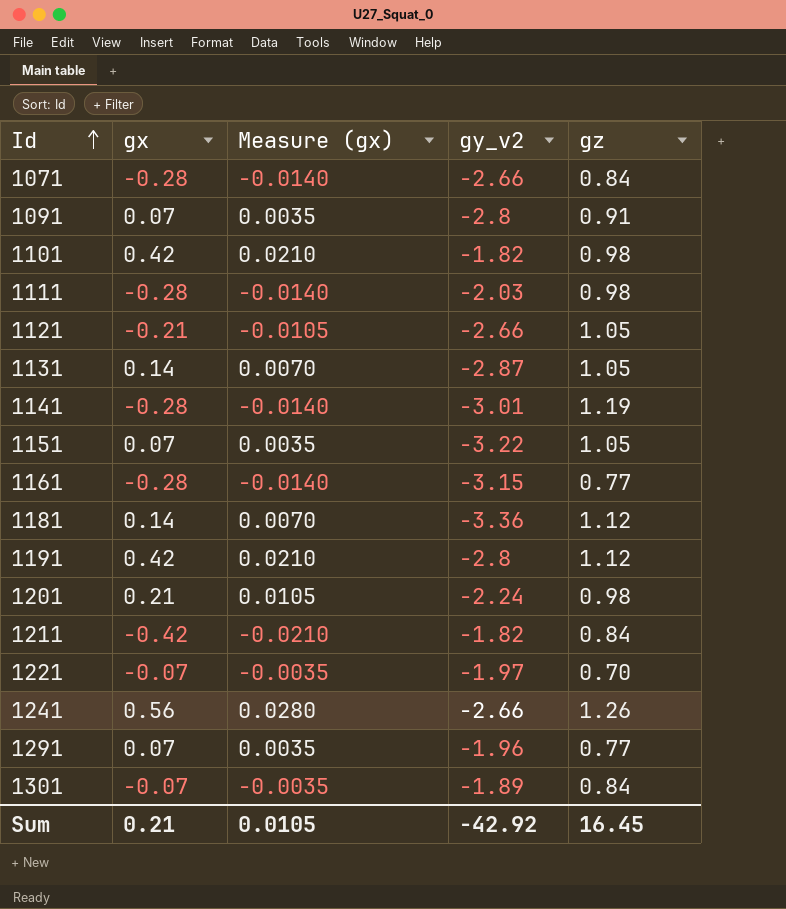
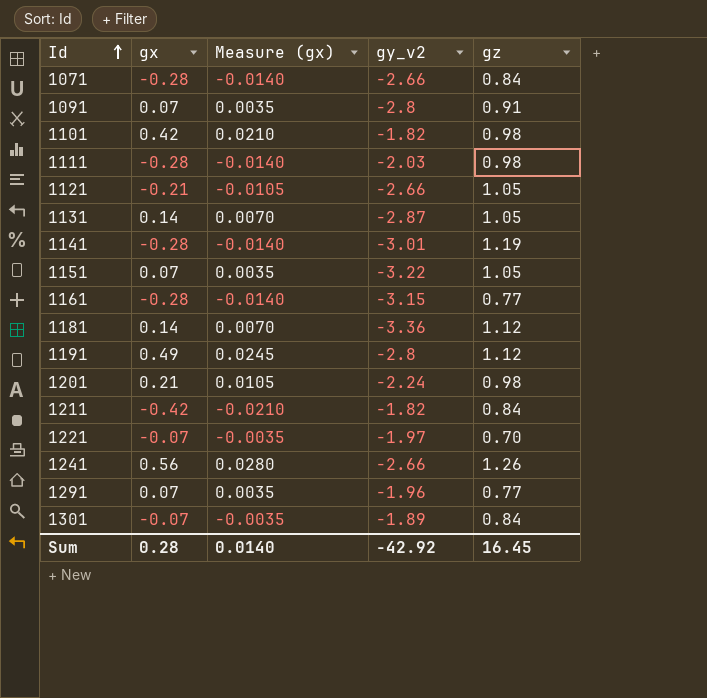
1191 | gx: 0.42 -> 0.49
1191 | Measure (gx): 0.0210 -> 0.0245
Sum | gx: 0.21 -> 0.28
Sum | Measure (gx): 0.0105 -> 0.0140

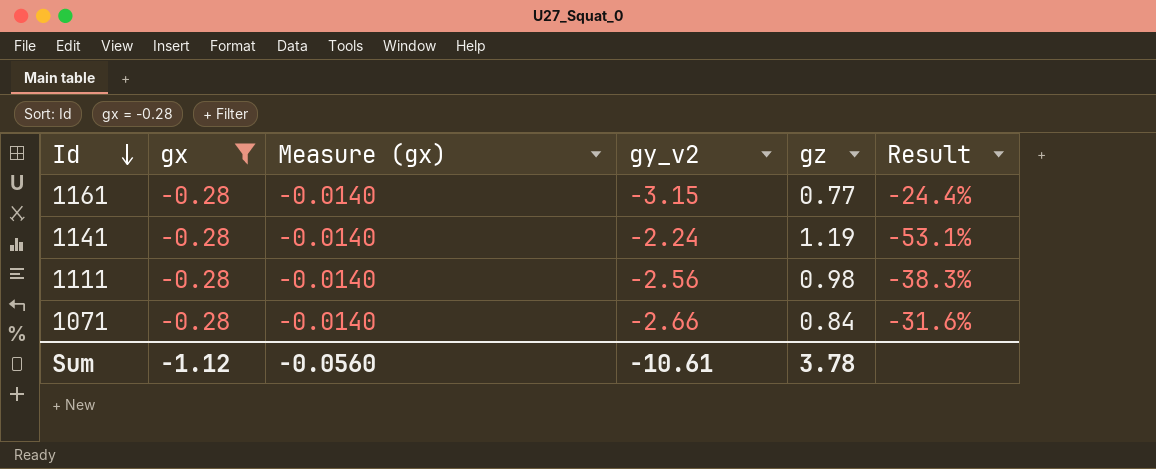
filter: none -> gx = -0.28
row order: Id ascending -> Id descending
column Result | formula: none -> [gz] / [gy_v2]
1141 | gy_v2: -3.01 -> -2.24
1111 | gy_v2: -2.03 -> -2.56
Sum | gx: 0.28 -> -1.12
Sum | Measure (gx): 0.0140 -> -0.0560
Sum | gy_v2: -42.92 -> -10.61
Sum | gz: 16.45 -> 3.78

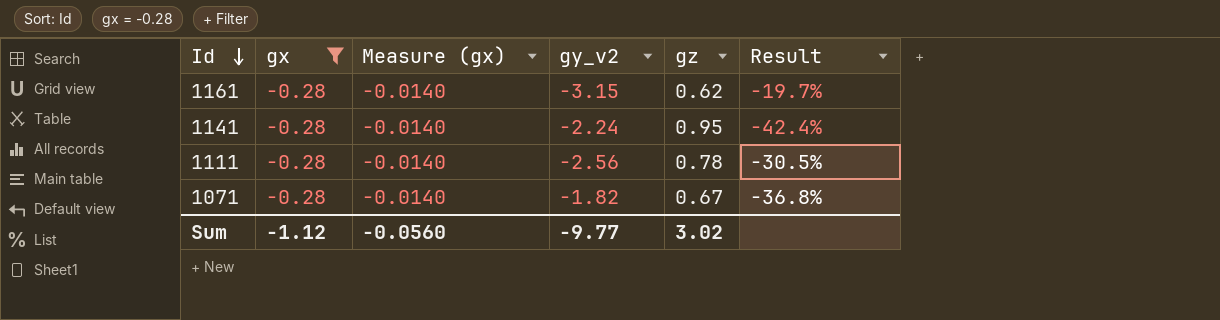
1161 | gz: 0.77 -> 0.62
1161 | Result: -24.4% -> -19.7%
1141 | gz: 1.19 -> 0.95
1141 | Result: -53.1% -> -42.4%
1111 | gz: 0.98 -> 0.78
1111 | Result: -38.3% -> -30.5%
1071 | gy_v2: -2.66 -> -1.82
1071 | gz: 0.84 -> 0.67
1071 | Result: -31.6% -> -36.8%
Sum | gy_v2: -10.61 -> -9.77
Sum | gz: 3.78 -> 3.02

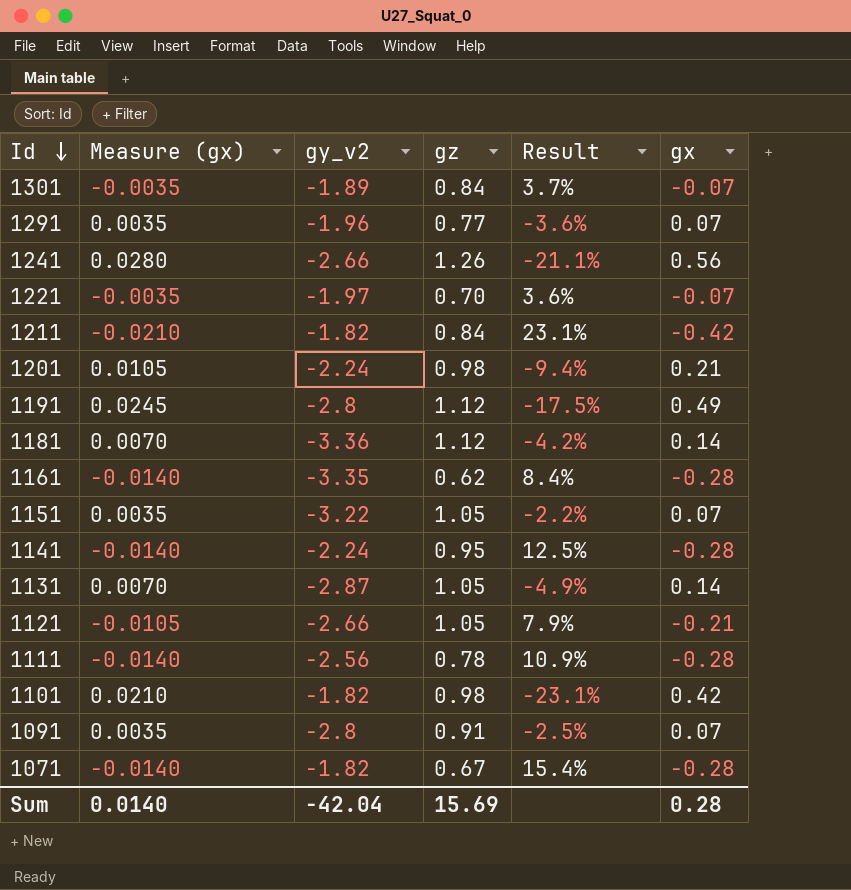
filter: gx = -0.28 -> none
column Result | formula: [gz] / [gy_v2] -> [gx] / [gy_v2]
column gx | position: 2 -> 6
1161 | gy_v2: -3.15 -> -3.35
Sum | Measure (gx): -0.0560 -> 0.0140
Sum | gy_v2: -9.77 -> -42.04
Sum | gz: 3.02 -> 15.69
Sum | gx: -1.12 -> 0.28

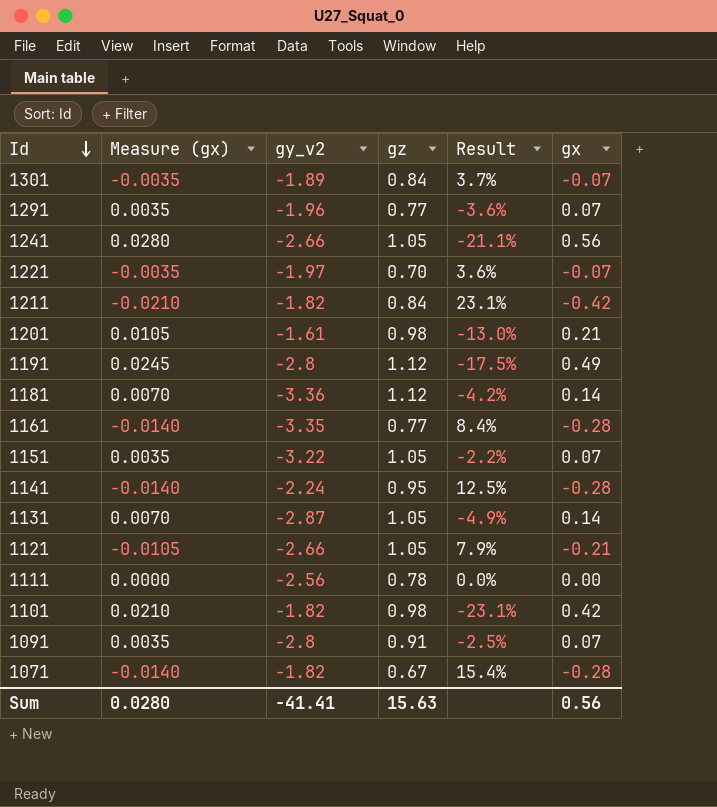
1241 | gz: 1.26 -> 1.05
1201 | gy_v2: -2.24 -> -1.61
1201 | Result: -9.4% -> -13.0%
1161 | gz: 0.62 -> 0.77
1111 | Measure (gx): -0.0140 -> 0.0000
1111 | Result: 10.9% -> 0.0%
1111 | gx: -0.28 -> 0.00
Sum | Measure (gx): 0.0140 -> 0.0280
Sum | gy_v2: -42.04 -> -41.41
Sum | gz: 15.69 -> 15.63
Sum | gx: 0.28 -> 0.56

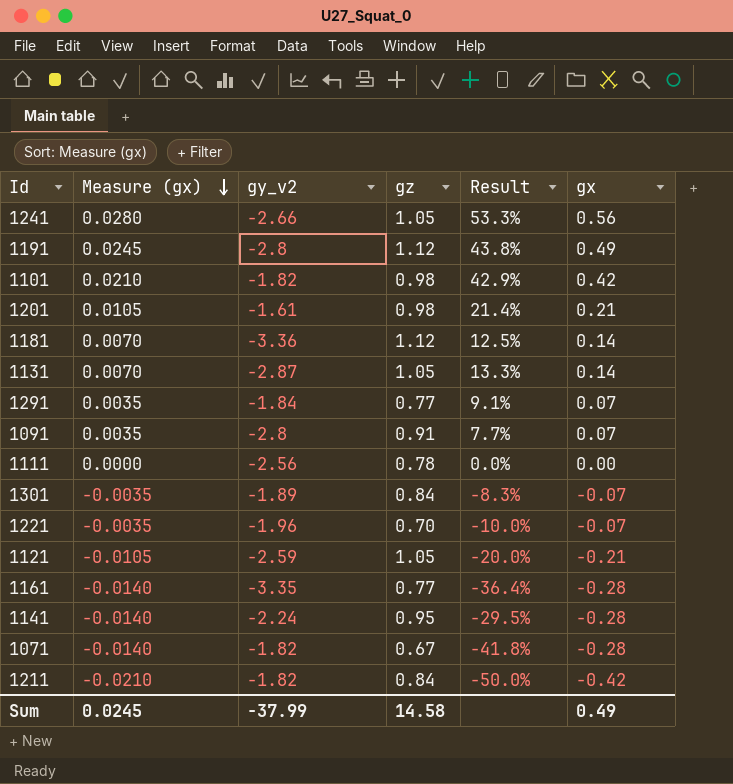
row order: Id descending -> Measure (gx) descending
column Result | formula: [gx] / [gy_v2] -> [gx] / [gz]
row 1151: 0.0035 | -3.22 | 1.05 | -2.2% | 0.07 -> none
1291 | gy_v2: -1.96 -> -1.84
1221 | gy_v2: -1.97 -> -1.96
1121 | gy_v2: -2.66 -> -2.59
Sum | Measure (gx): 0.0280 -> 0.0245
Sum | gy_v2: -41.41 -> -37.99
Sum | gz: 15.63 -> 14.58
Sum | gx: 0.56 -> 0.49

